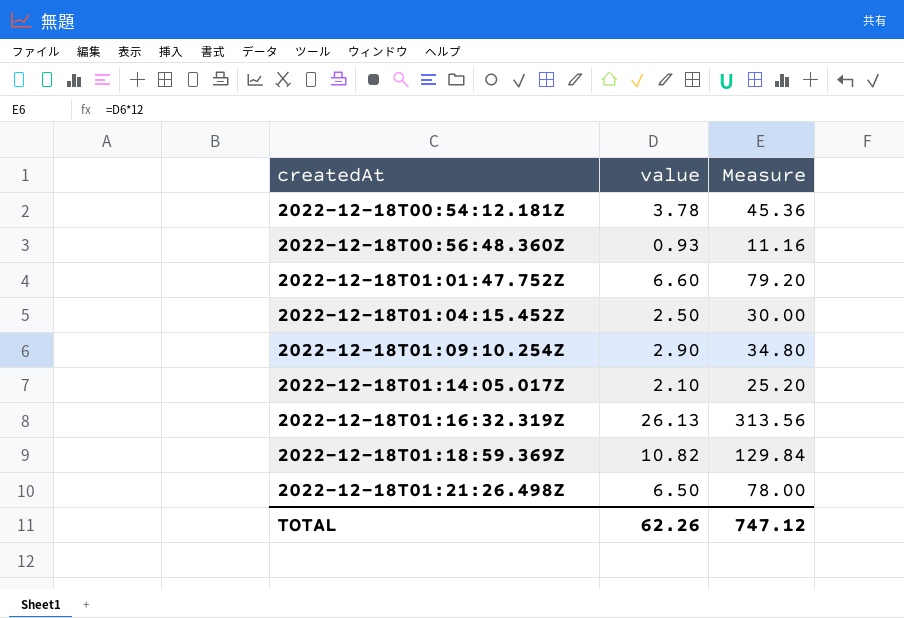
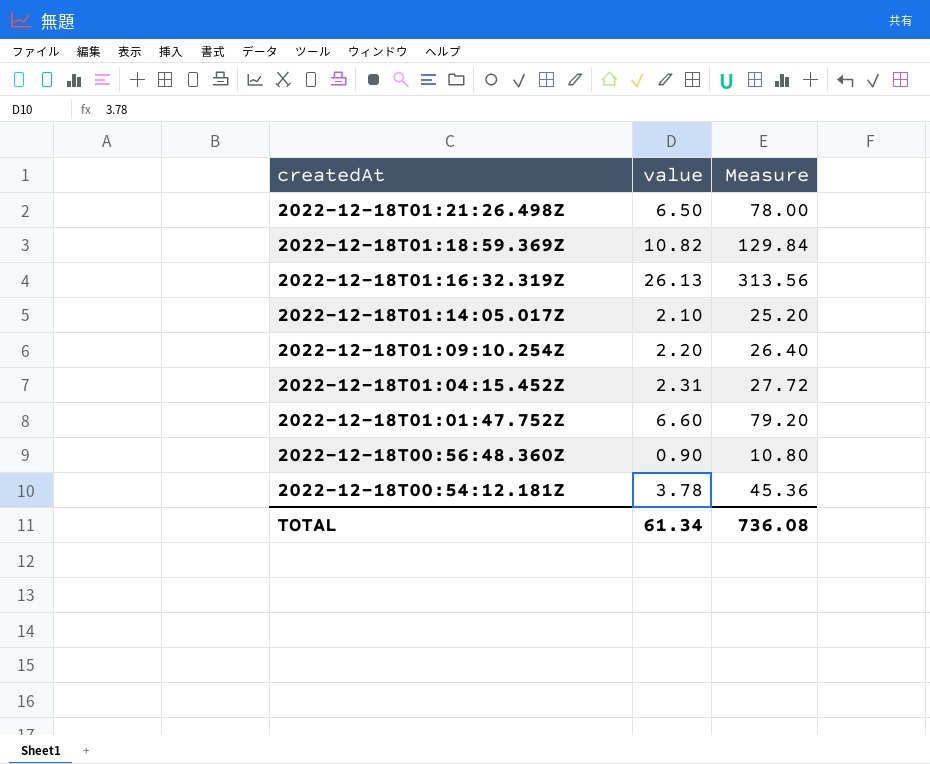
row order: createdAt ascending -> createdAt descending
2022-12-18T01:09:10.254Z | value: 2.90 -> 2.20
2022-12-18T01:09:10.254Z | Measure: 34.80 -> 26.40
2022-12-18T01:04:15.452Z | value: 2.50 -> 2.31
2022-12-18T01:04:15.452Z | Measure: 30.00 -> 27.72
2022-12-18T00:56:48.360Z | value: 0.93 -> 0.90
2022-12-18T00:56:48.360Z | Measure: 11.16 -> 10.80
TOTAL | value: 62.26 -> 61.34
TOTAL | Measure: 747.12 -> 736.08

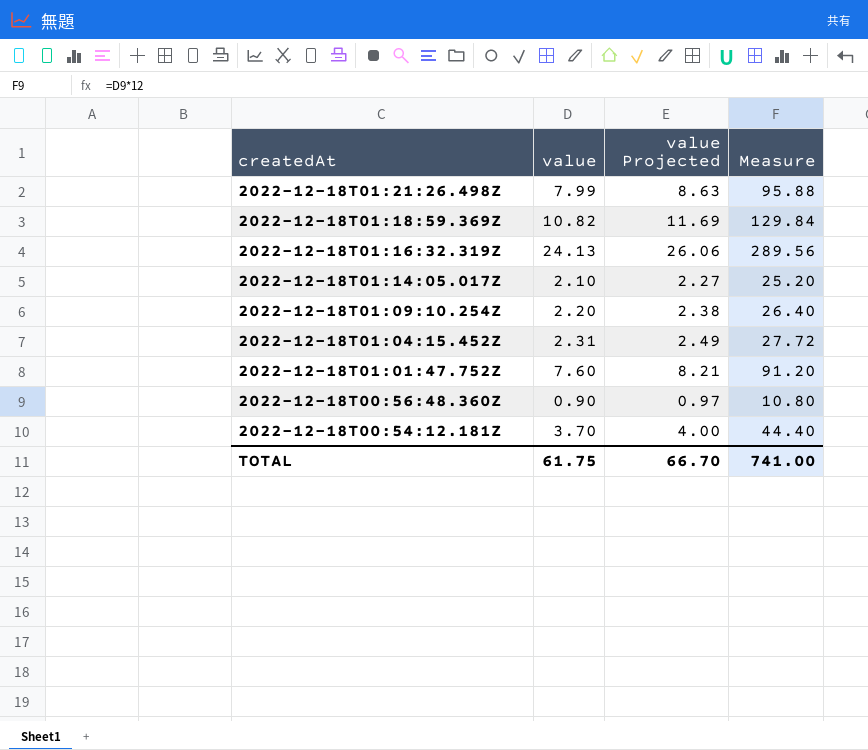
column value Projected | formula: none -> [value] * 1.08
2022-12-18T01:21:26.498Z | value: 6.50 -> 7.99
2022-12-18T01:21:26.498Z | Measure: 78.00 -> 95.88
2022-12-18T01:16:32.319Z | value: 26.13 -> 24.13
2022-12-18T01:16:32.319Z | Measure: 313.56 -> 289.56
2022-12-18T01:01:47.752Z | value: 6.60 -> 7.60
2022-12-18T01:01:47.752Z | Measure: 79.20 -> 91.20
2022-12-18T00:54:12.181Z | value: 3.78 -> 3.70
2022-12-18T00:54:12.181Z | Measure: 45.36 -> 44.40
TOTAL | value: 61.34 -> 61.75
TOTAL | Measure: 736.08 -> 741.00

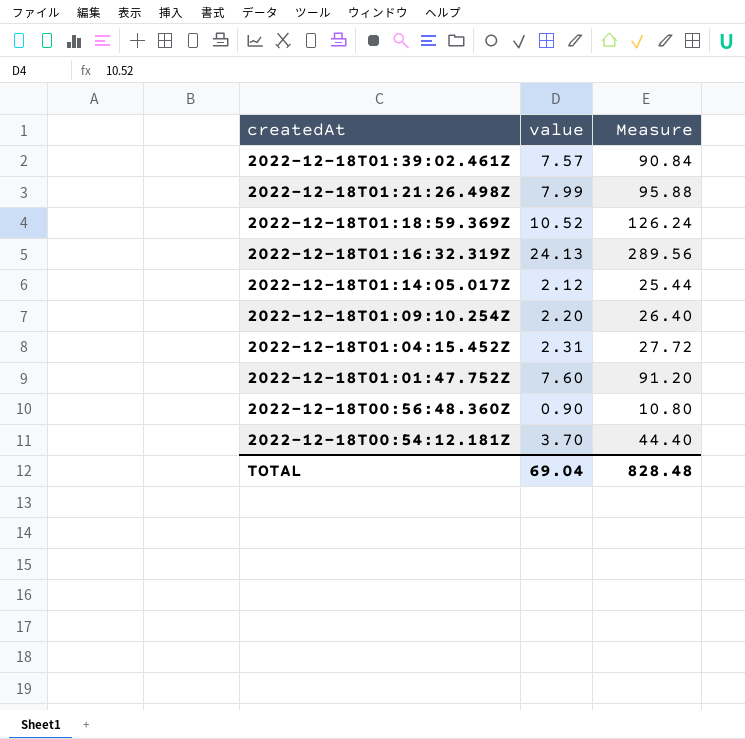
column value Projected | formula: [value] * 1.08 -> none
row 2022-12-18T01:39:02.461Z: none -> 7.57 | 90.84
2022-12-18T01:18:59.369Z | value: 10.82 -> 10.52
2022-12-18T01:18:59.369Z | Measure: 129.84 -> 126.24
2022-12-18T01:14:05.017Z | value: 2.10 -> 2.12
2022-12-18T01:14:05.017Z | Measure: 25.20 -> 25.44
TOTAL | value: 61.75 -> 69.04
TOTAL | Measure: 741.00 -> 828.48

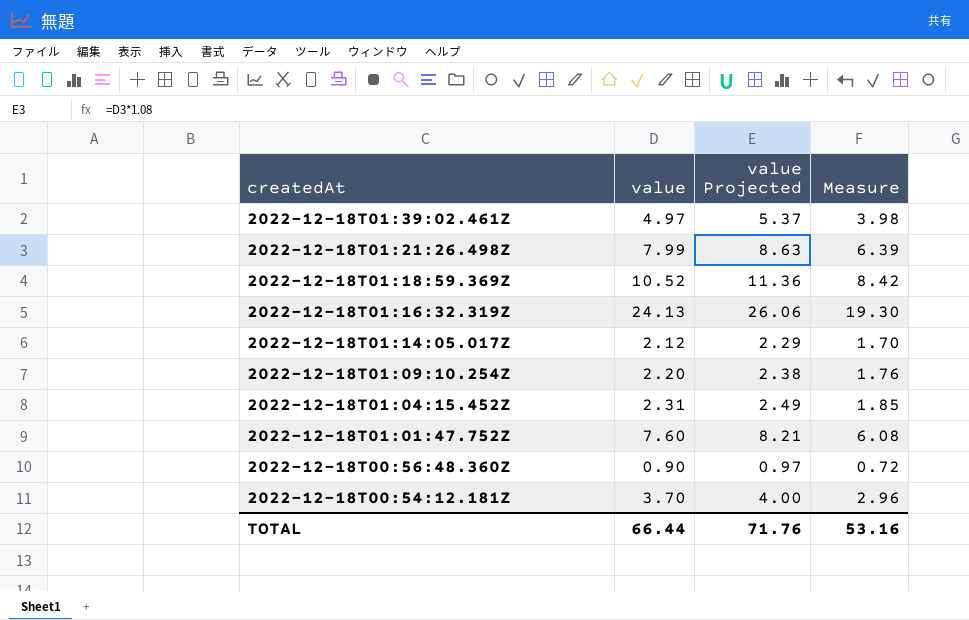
column value Projected | formula: none -> [value] * 1.08
column Measure | formula: [value] * 12 -> [value] * 0.8
2022-12-18T01:39:02.461Z | value: 7.57 -> 4.97
TOTAL | value: 69.04 -> 66.44
TOTAL | Measure: 828.48 -> 53.16

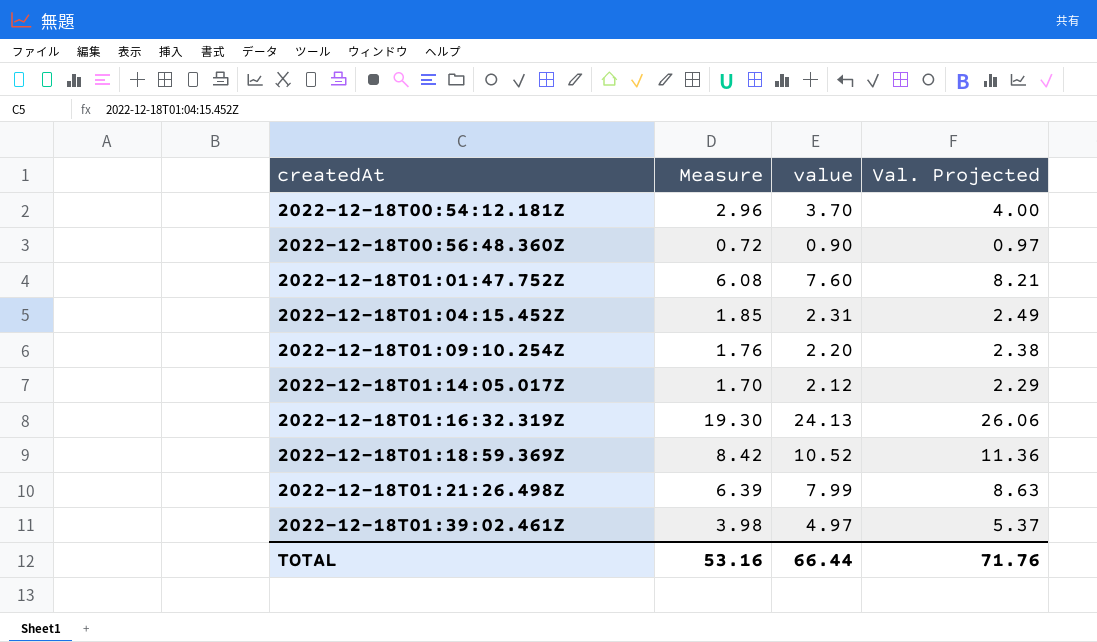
row order: createdAt descending -> createdAt ascending
column Measure | position: 4 -> 2
column name: value Projected -> Val. Projected

